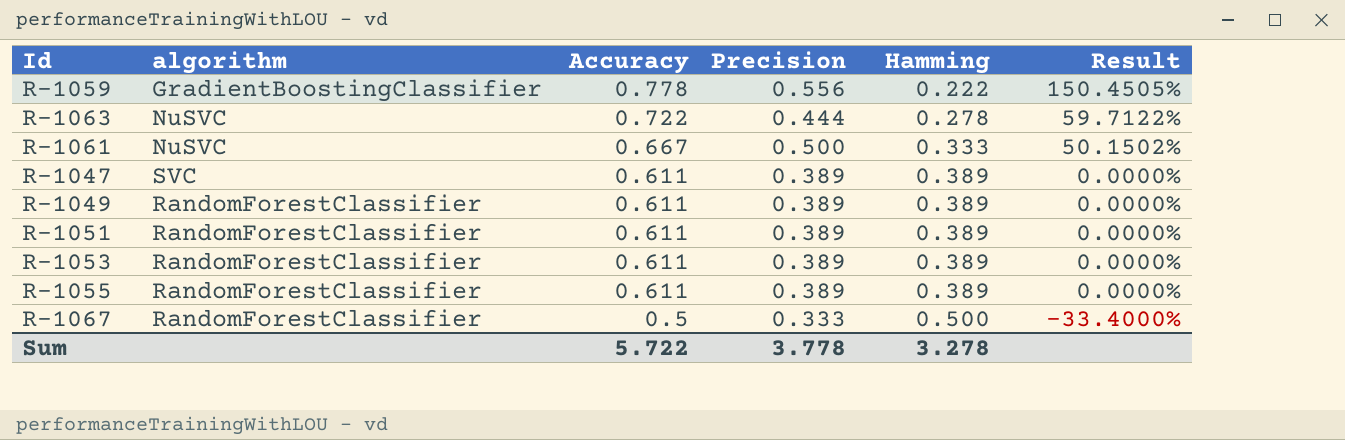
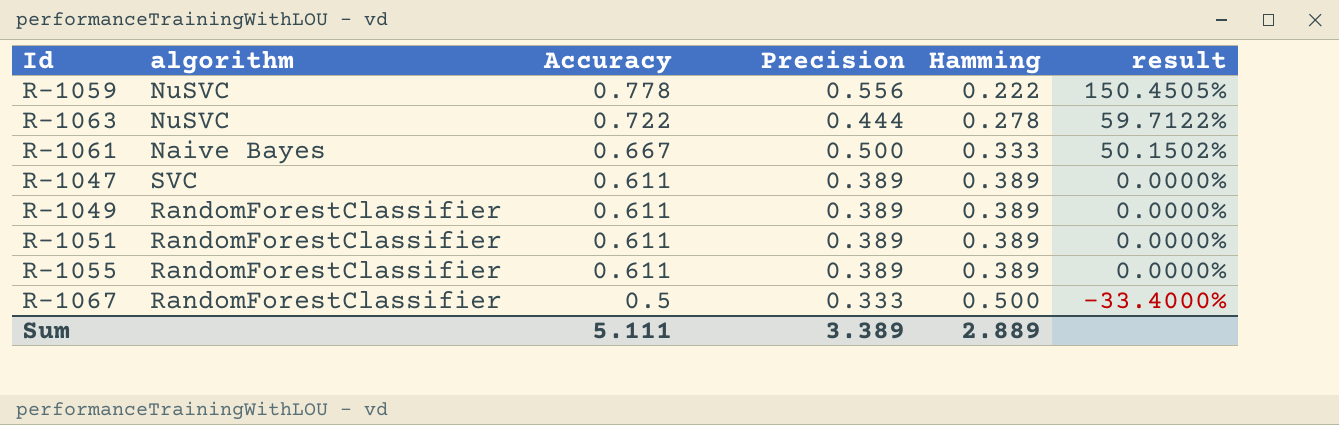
column name: Result -> result
row R-1053: RandomForestClassifier | 0.611 | 0.389 | 0.389 | 0.0000% -> none
R-1059 | algorithm: GradientBoostingClassifier -> NuSVC
R-1061 | algorithm: NuSVC -> Naive Bayes
Sum | Accuracy: 5.722 -> 5.111
Sum | Precision: 3.778 -> 3.389
Sum | Hamming: 3.278 -> 2.889

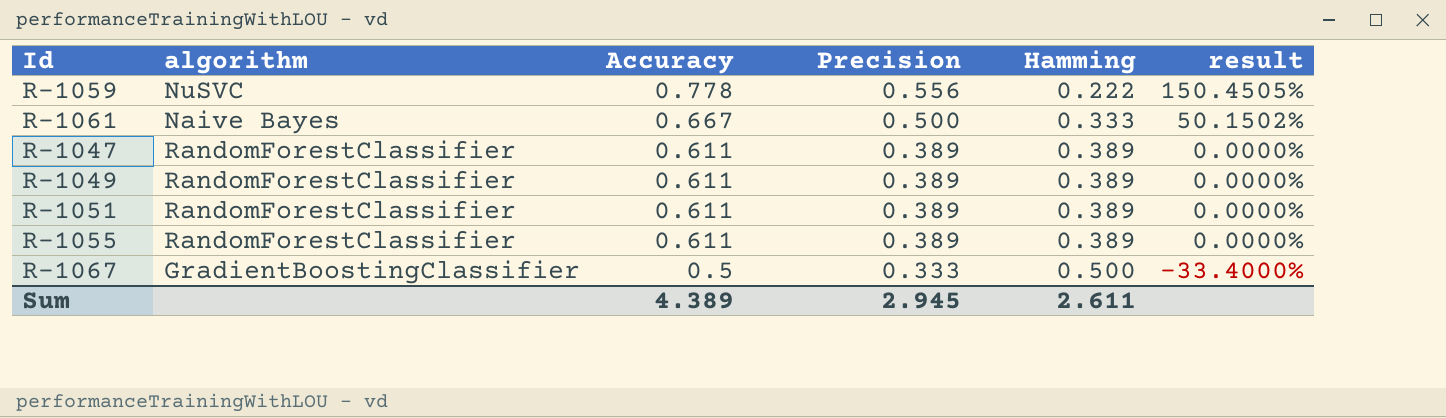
row R-1063: NuSVC | 0.722 | 0.444 | 0.278 | 59.7122% -> none
R-1047 | algorithm: SVC -> RandomForestClassifier
R-1067 | algorithm: RandomForestClassifier -> GradientBoostingClassifier
Sum | Accuracy: 5.111 -> 4.389
Sum | Precision: 3.389 -> 2.945
Sum | Hamming: 2.889 -> 2.611

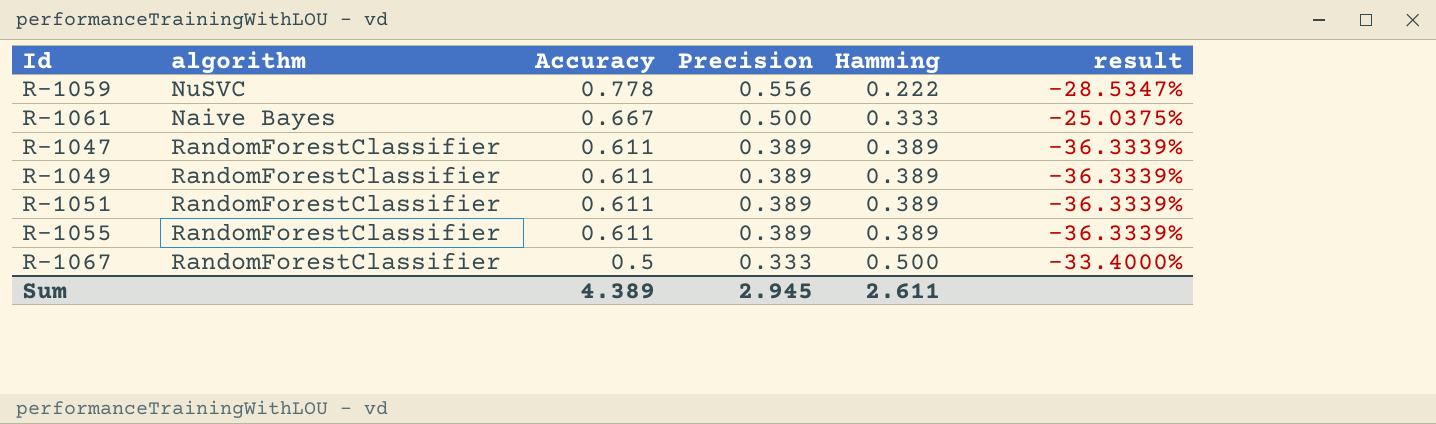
column result | formula: ([Precision] - [Hamming]) / [Hamming] -> ([Precision] - [Accuracy]) / [Accuracy]
R-1067 | algorithm: GradientBoostingClassifier -> RandomForestClassifier

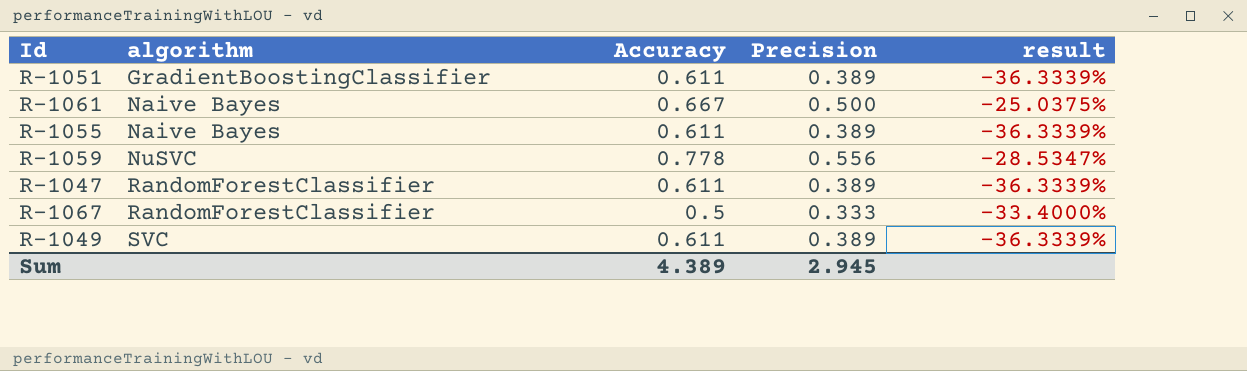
row order: Accuracy descending -> algorithm ascending
column Hamming | position: 5 -> none
R-1051 | algorithm: RandomForestClassifier -> GradientBoostingClassifier
R-1055 | algorithm: RandomForestClassifier -> Naive Bayes
R-1049 | algorithm: RandomForestClassifier -> SVC

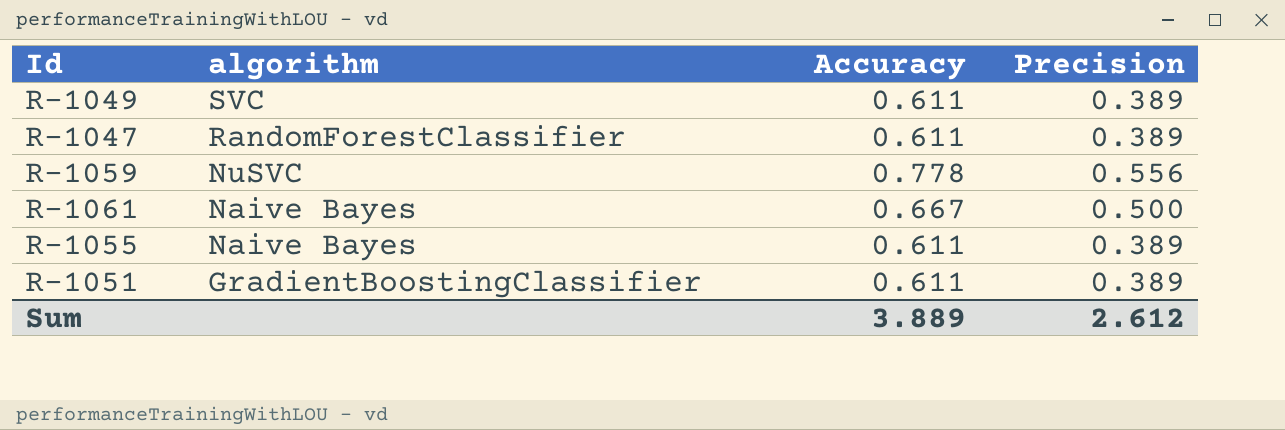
row order: algorithm ascending -> algorithm descending
column result | formula: ([Precision] - [Accuracy]) / [Accuracy] -> none
row R-1067: RandomForestClassifier | 0.5 | 0.333 | -33.4000% -> none
Sum | Accuracy: 4.389 -> 3.889
Sum | Precision: 2.945 -> 2.612

